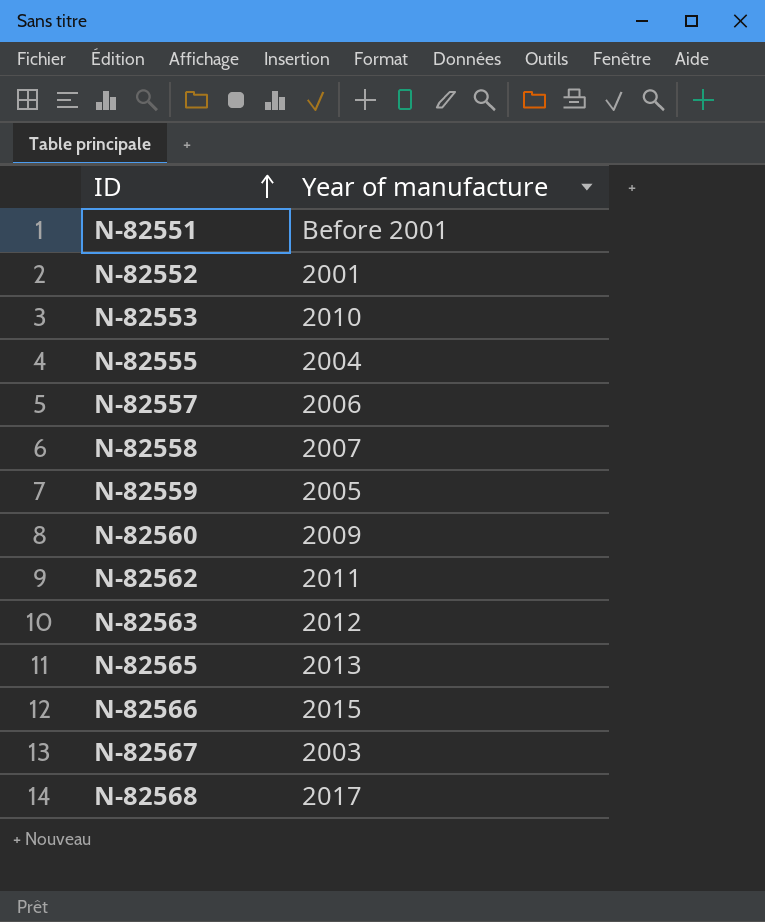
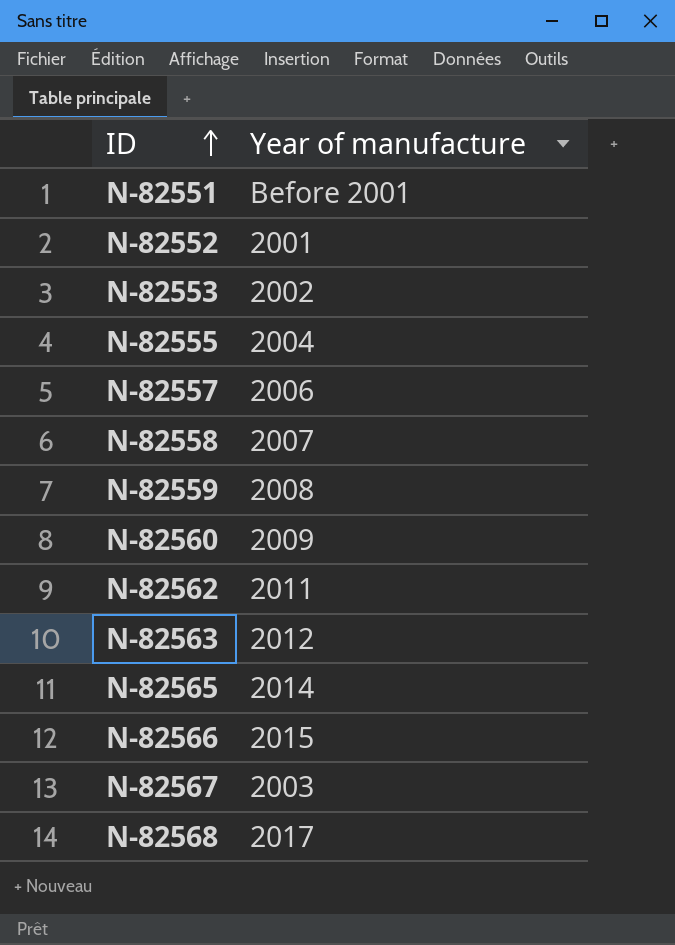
N-82553 | Year of manufacture: 2010 -> 2002
N-82559 | Year of manufacture: 2005 -> 2008
N-82565 | Year of manufacture: 2013 -> 2014

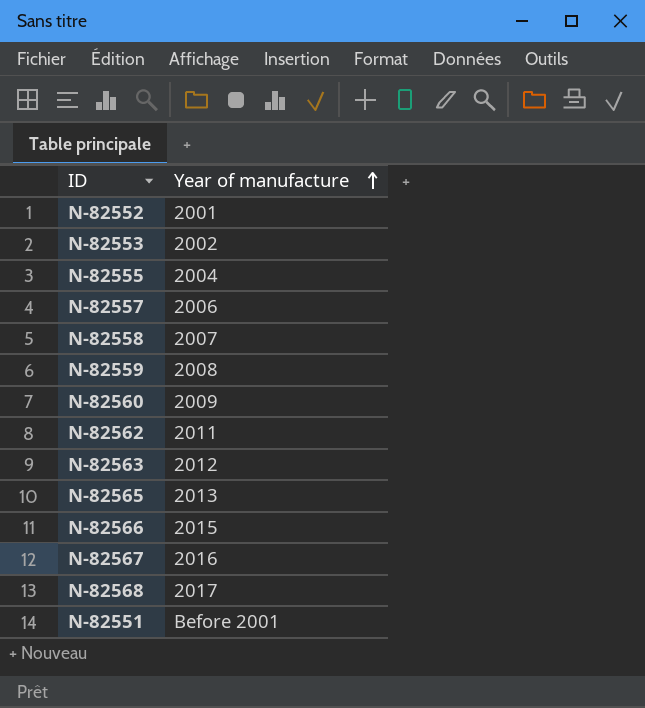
row order: ID ascending -> Year of manufacture ascending
N-82565 | Year of manufacture: 2014 -> 2013
N-82567 | Year of manufacture: 2003 -> 2016

